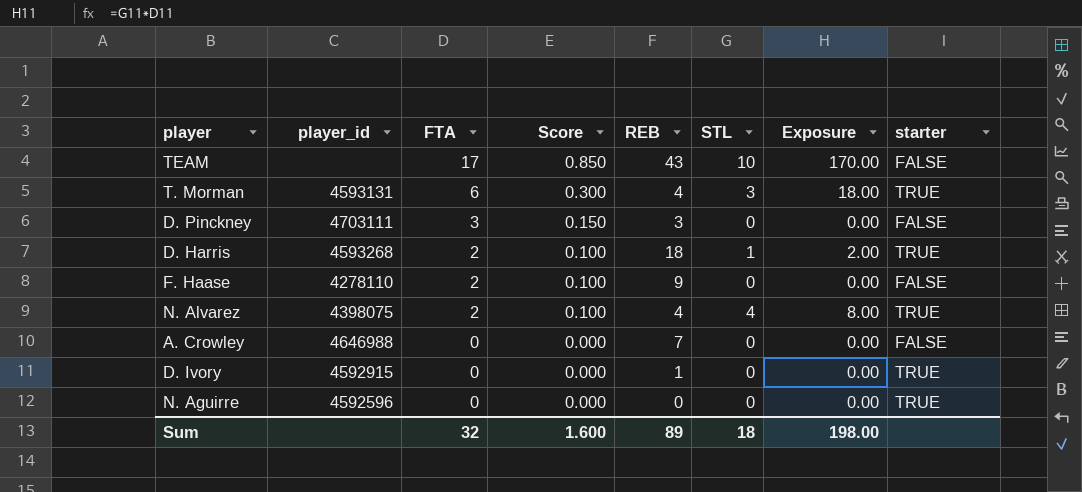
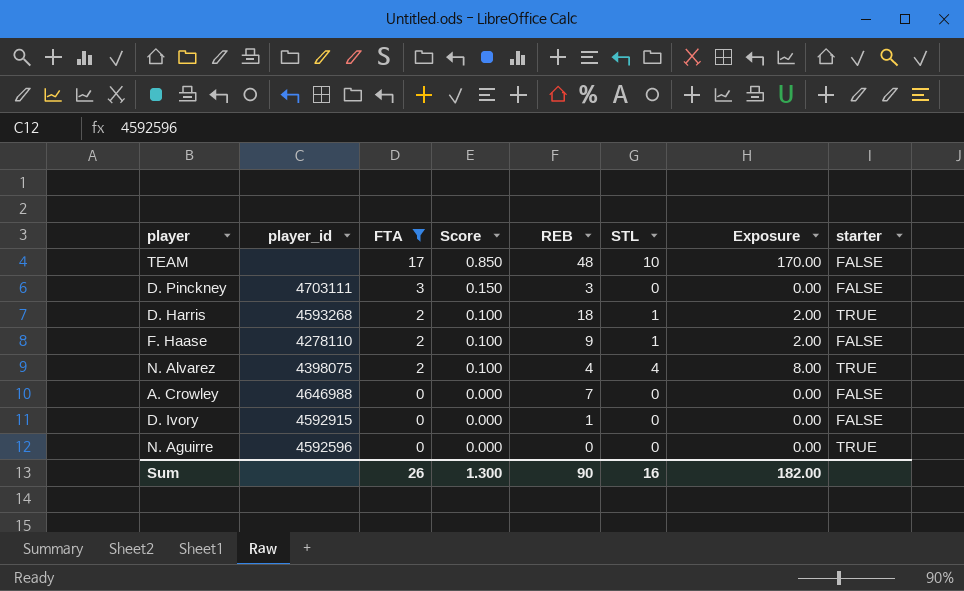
filter: none -> FTA != 6
TEAM | REB: 43 -> 48
F. Haase | STL: 0 -> 1
F. Haase | Exposure: 0.00 -> 2.00
D. Ivory | starter: TRUE -> FALSE
Sum | FTA: 32 -> 26
Sum | Score: 1.600 -> 1.300
Sum | REB: 89 -> 90
Sum | STL: 18 -> 16
Sum | Exposure: 198.00 -> 182.00

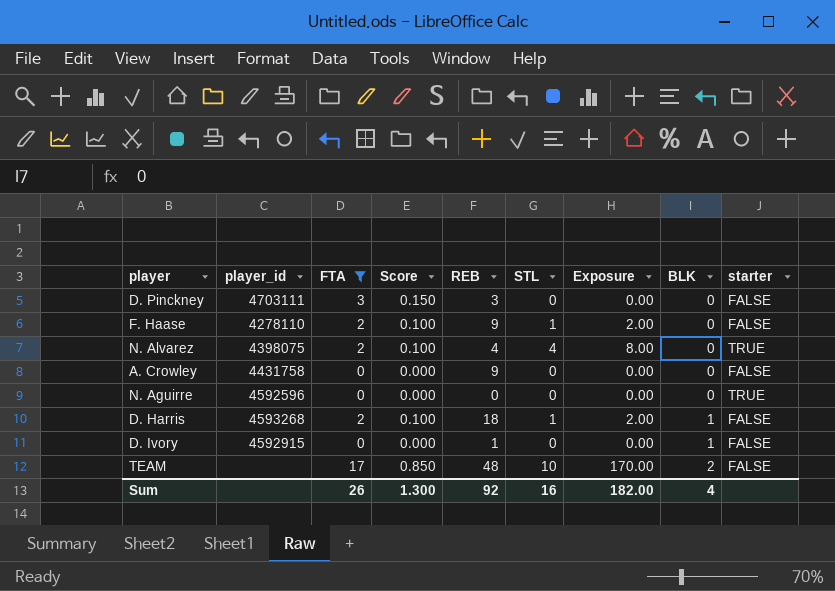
row order: FTA descending -> BLK ascending
column BLK | position: none -> 8
A. Crowley | player_id: 4646988 -> 4431758
A. Crowley | REB: 7 -> 9
D. Harris | starter: TRUE -> FALSE
Sum | REB: 90 -> 92

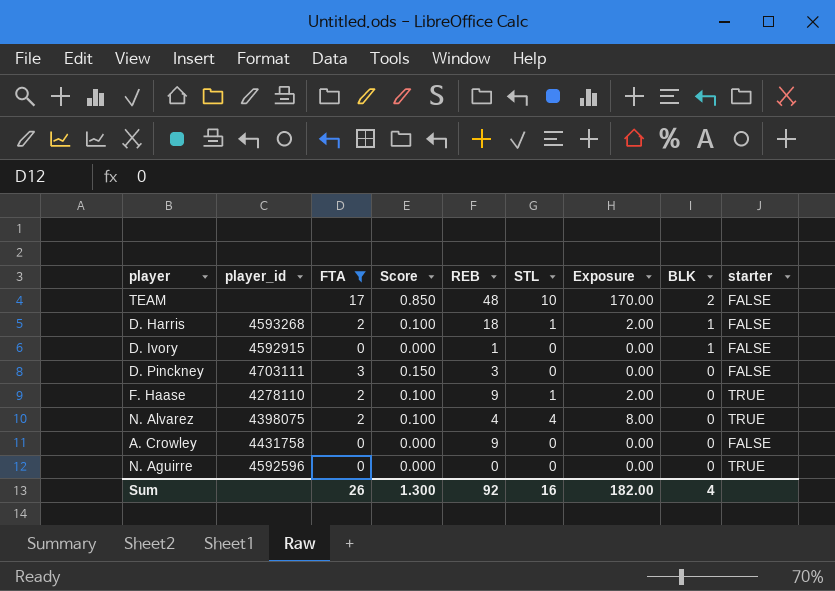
row order: BLK ascending -> BLK descending
F. Haase | starter: FALSE -> TRUE

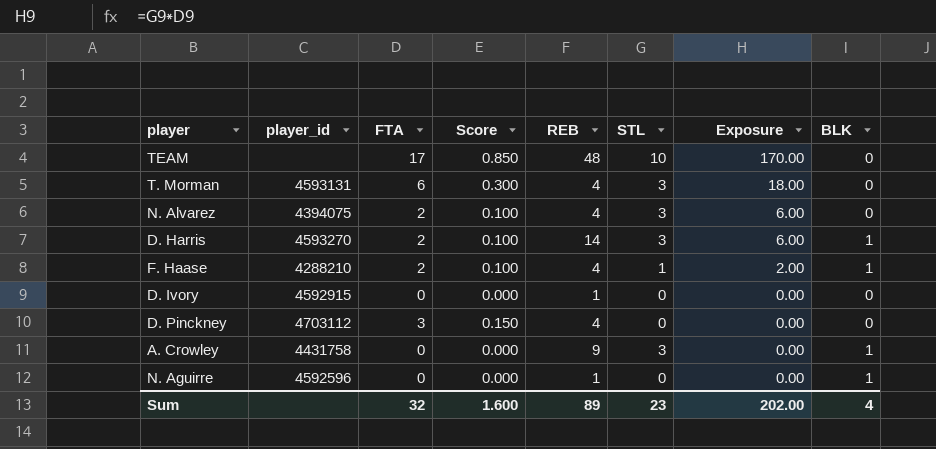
filter: FTA != 6 -> none
row order: BLK descending -> Exposure descending
column starter | position: 9 -> none
TEAM | BLK: 2 -> 0
N. Alvarez | player_id: 4398075 -> 4394075
N. Alvarez | STL: 4 -> 3
N. Alvarez | Exposure: 8.00 -> 6.00
D. Harris | player_id: 4593268 -> 4593270
D. Harris | REB: 18 -> 14
D. Harris | STL: 1 -> 3
D. Harris | Exposure: 2.00 -> 6.00
F. Haase | player_id: 4278110 -> 4288210
F. Haase | REB: 9 -> 4
F. Haase | BLK: 0 -> 1
D. Ivory | BLK: 1 -> 0
D. Pinckney | player_id: 4703111 -> 4703112
D. Pinckney | REB: 3 -> 4
A. Crowley | STL: 0 -> 3
A. Crowley | BLK: 0 -> 1
N. Aguirre | REB: 0 -> 1
N. Aguirre | BLK: 0 -> 1
Sum | FTA: 26 -> 32
Sum | Score: 1.300 -> 1.600
Sum | REB: 92 -> 89
Sum | STL: 16 -> 23
Sum | Exposure: 182.00 -> 202.00

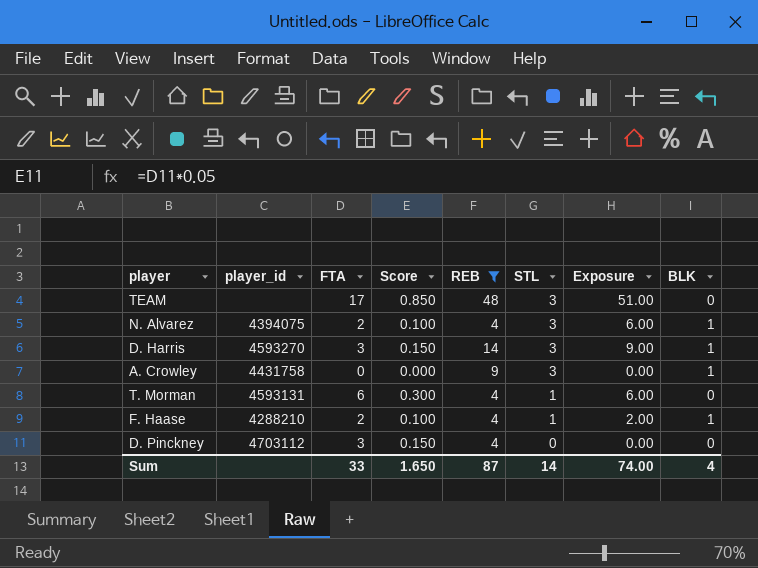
filter: none -> REB != 1
row order: Exposure descending -> STL descending
TEAM | STL: 10 -> 3
TEAM | Exposure: 170.00 -> 51.00
N. Alvarez | BLK: 0 -> 1
D. Harris | FTA: 2 -> 3
D. Harris | Score: 0.100 -> 0.150
D. Harris | Exposure: 6.00 -> 9.00
T. Morman | STL: 3 -> 1
T. Morman | Exposure: 18.00 -> 6.00
Sum | FTA: 32 -> 33
Sum | Score: 1.600 -> 1.650
Sum | REB: 89 -> 87
Sum | STL: 23 -> 14
Sum | Exposure: 202.00 -> 74.00

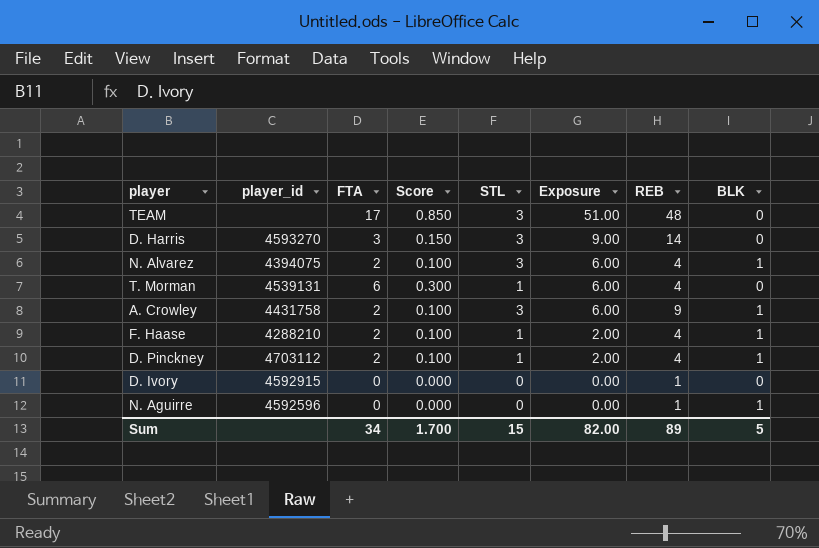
filter: REB != 1 -> none
row order: STL descending -> Exposure descending
column REB | position: 5 -> 7
D. Harris | BLK: 1 -> 0
T. Morman | player_id: 4593131 -> 4539131
A. Crowley | FTA: 0 -> 2
A. Crowley | Score: 0.000 -> 0.100
A. Crowley | Exposure: 0.00 -> 6.00
D. Pinckney | FTA: 3 -> 2
D. Pinckney | Score: 0.150 -> 0.100
D. Pinckney | STL: 0 -> 1
D. Pinckney | Exposure: 0.00 -> 2.00
D. Pinckney | BLK: 0 -> 1
Sum | FTA: 33 -> 34
Sum | Score: 1.650 -> 1.700
Sum | STL: 14 -> 15
Sum | Exposure: 74.00 -> 82.00
Sum | REB: 87 -> 89
Sum | BLK: 4 -> 5

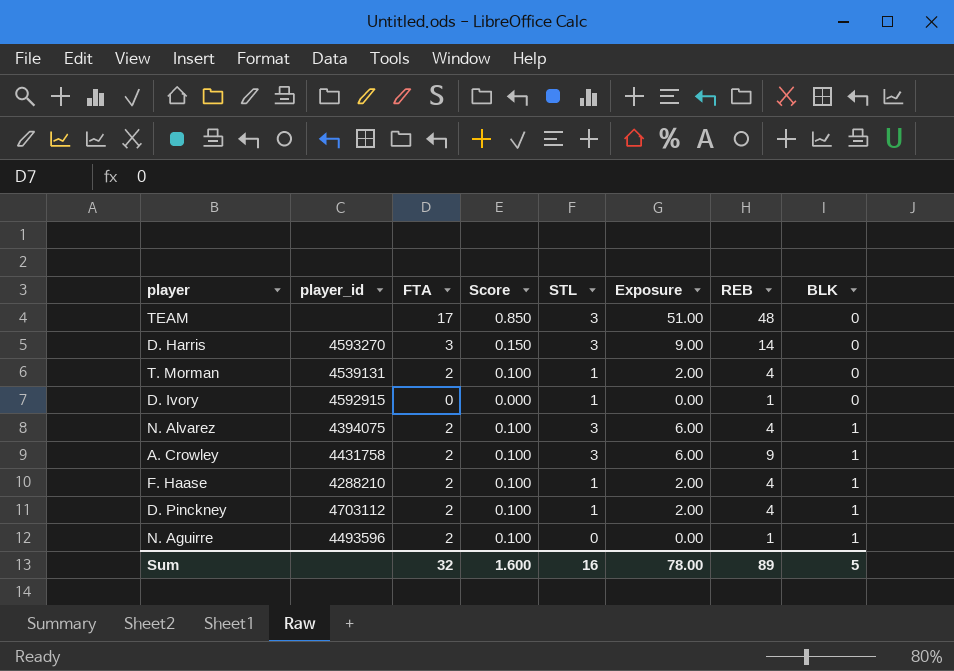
row order: Exposure descending -> BLK ascending
T. Morman | FTA: 6 -> 2
T. Morman | Score: 0.300 -> 0.100
T. Morman | Exposure: 6.00 -> 2.00
D. Ivory | STL: 0 -> 1
N. Aguirre | player_id: 4592596 -> 4493596
N. Aguirre | FTA: 0 -> 2
N. Aguirre | Score: 0.000 -> 0.100
Sum | FTA: 34 -> 32
Sum | Score: 1.700 -> 1.600
Sum | STL: 15 -> 16
Sum | Exposure: 82.00 -> 78.00

